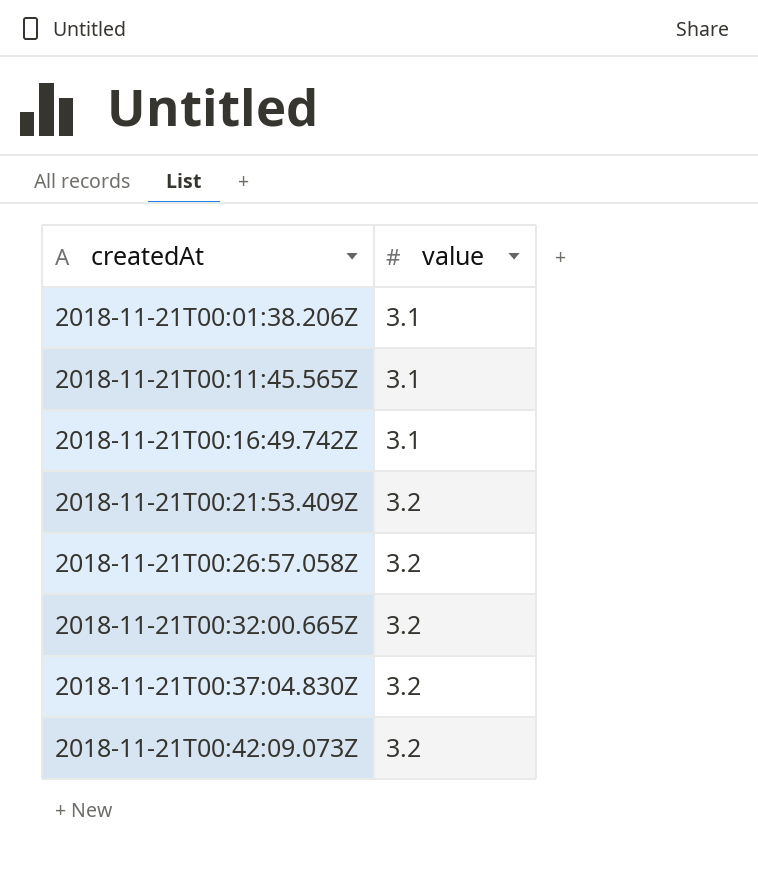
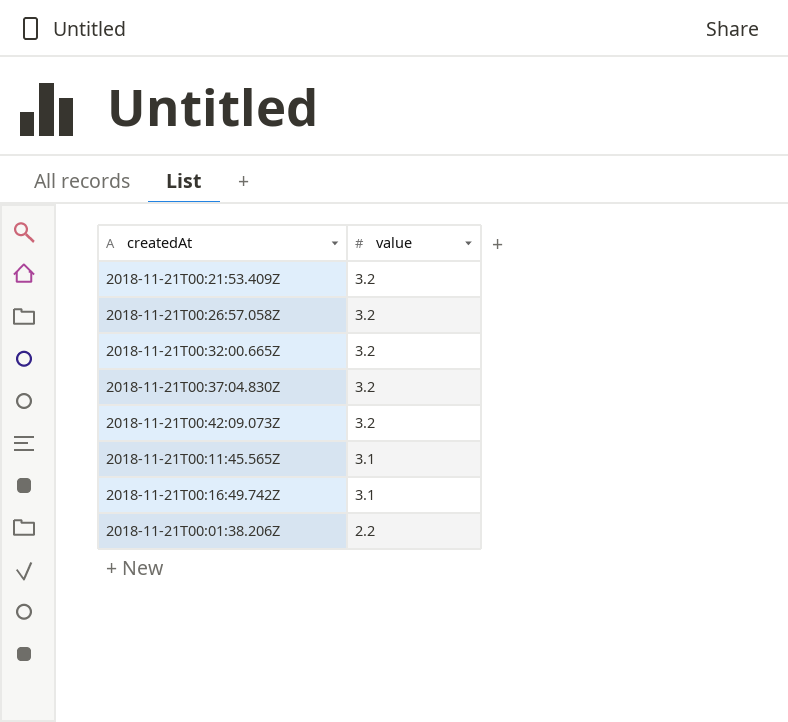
row order: createdAt ascending -> value descending
2018-11-21T00:01:38.206Z | value: 3.1 -> 2.2

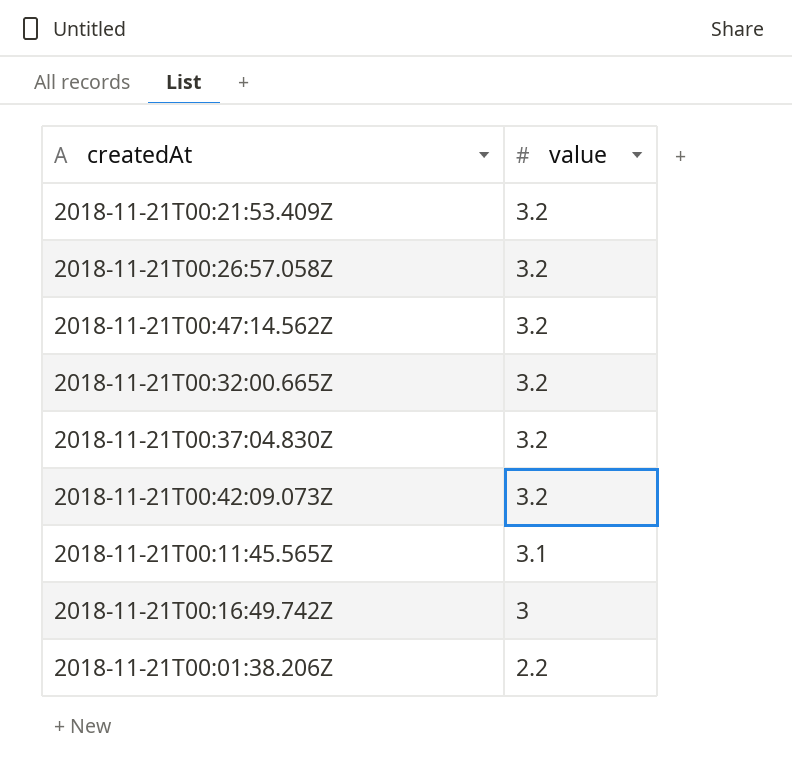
row 2018-11-21T00:47:14.562Z: none -> 3.2
2018-11-21T00:16:49.742Z | value: 3.1 -> 3

